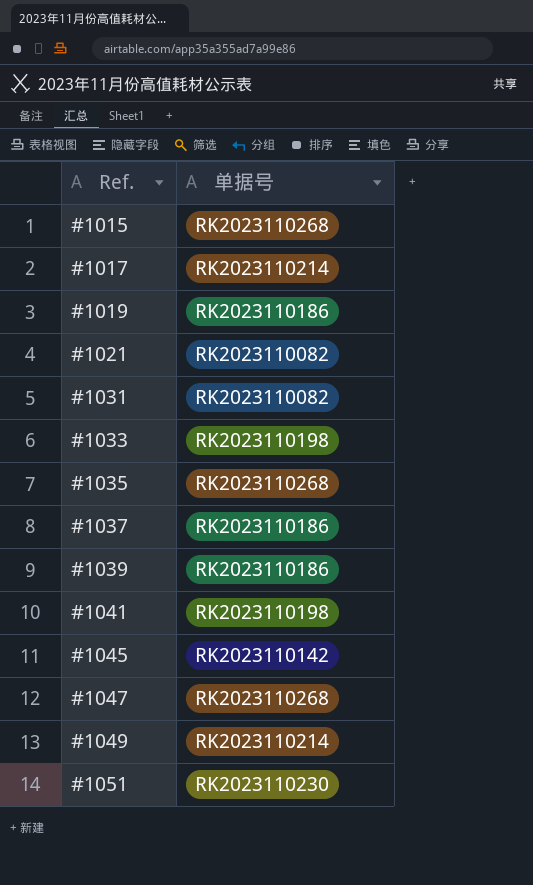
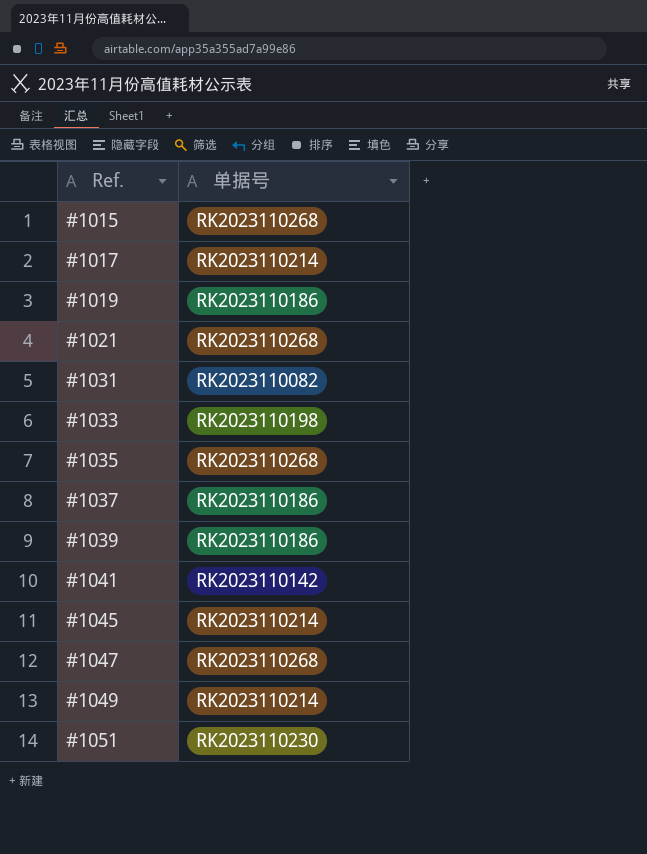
#1021 | 单据号: RK2023110082 -> RK2023110268
#1041 | 单据号: RK2023110198 -> RK2023110142
#1045 | 单据号: RK2023110142 -> RK2023110214

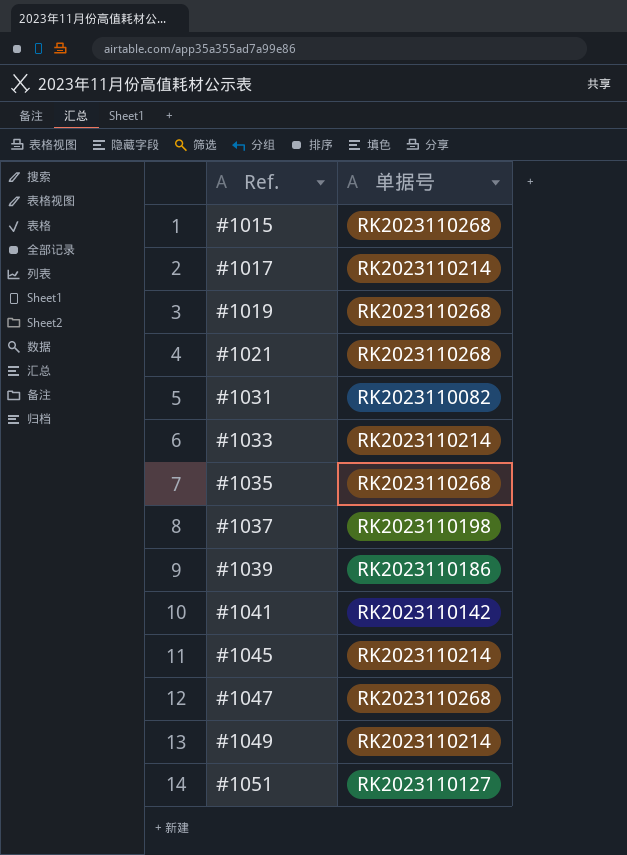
#1019 | 单据号: RK2023110186 -> RK2023110268
#1033 | 单据号: RK2023110198 -> RK2023110214
#1037 | 单据号: RK2023110186 -> RK2023110198
#1051 | 单据号: RK2023110230 -> RK2023110127

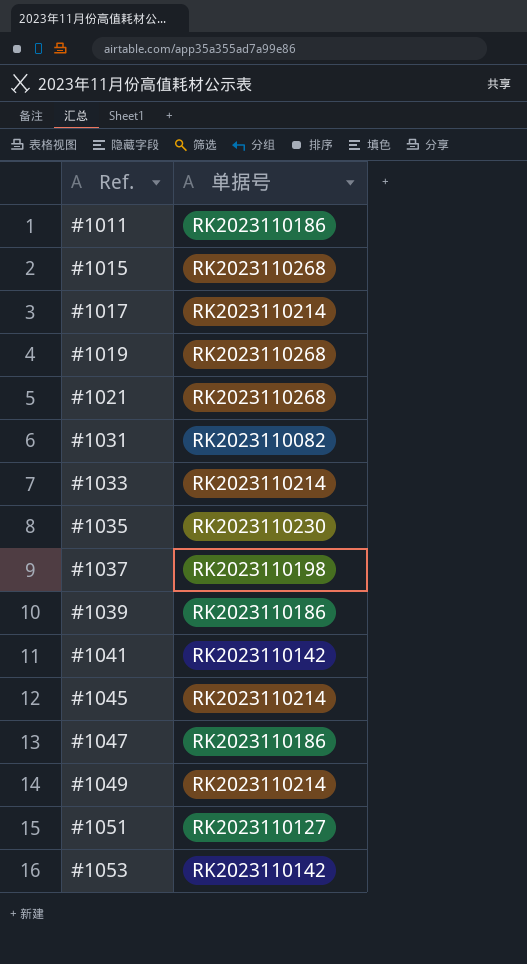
row #1011: none -> RK2023110186
#1035 | 单据号: RK2023110268 -> RK2023110230
#1047 | 单据号: RK2023110268 -> RK2023110186
row #1053: none -> RK2023110142

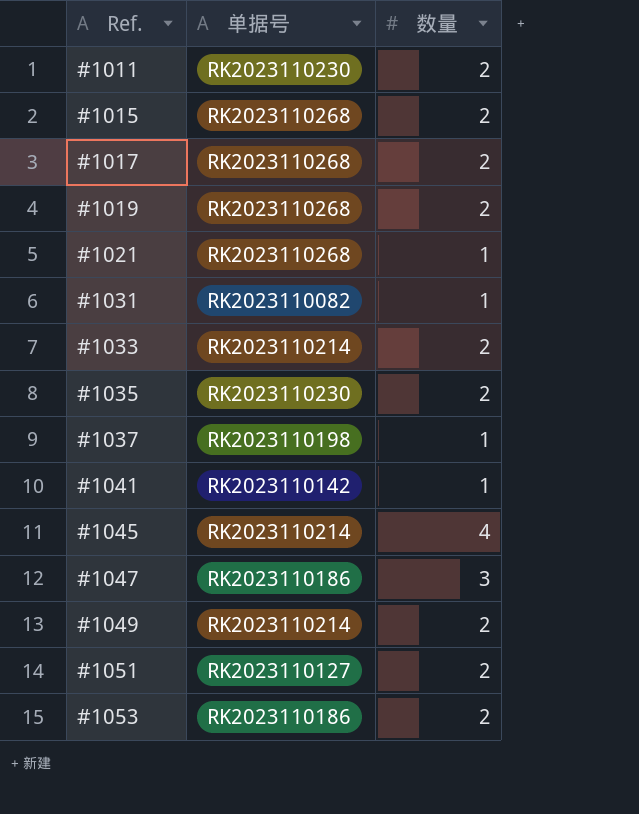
column 数量 | position: none -> 3
row #1039: RK2023110186 -> none
#1011 | 单据号: RK2023110186 -> RK2023110230
#1017 | 单据号: RK2023110214 -> RK2023110268
#1053 | 单据号: RK2023110142 -> RK2023110186

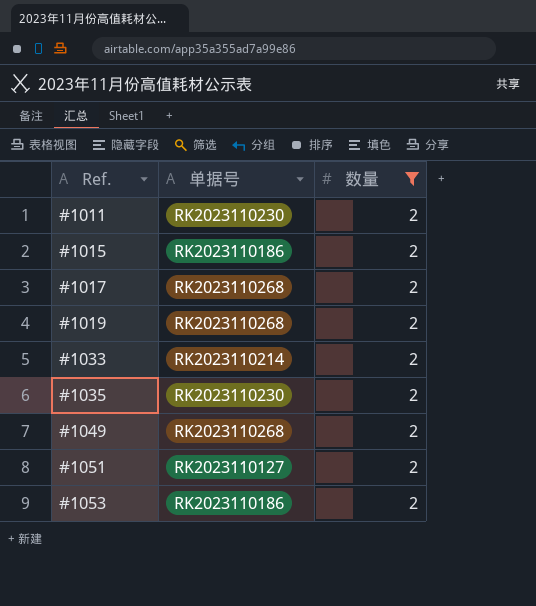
filter: none -> 数量 = 2
#1015 | 单据号: RK2023110268 -> RK2023110186
#1049 | 单据号: RK2023110214 -> RK2023110268

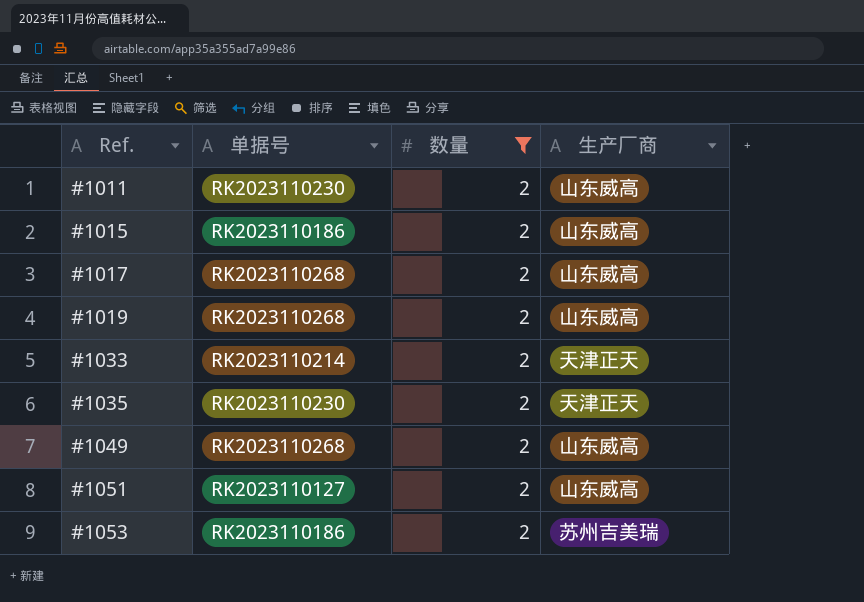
column 生产厂商 | position: none -> 4

